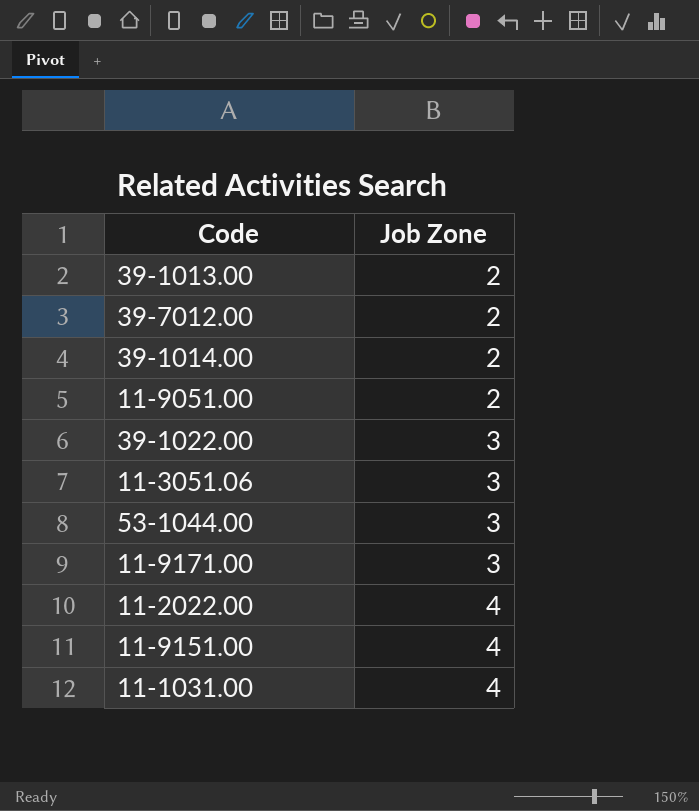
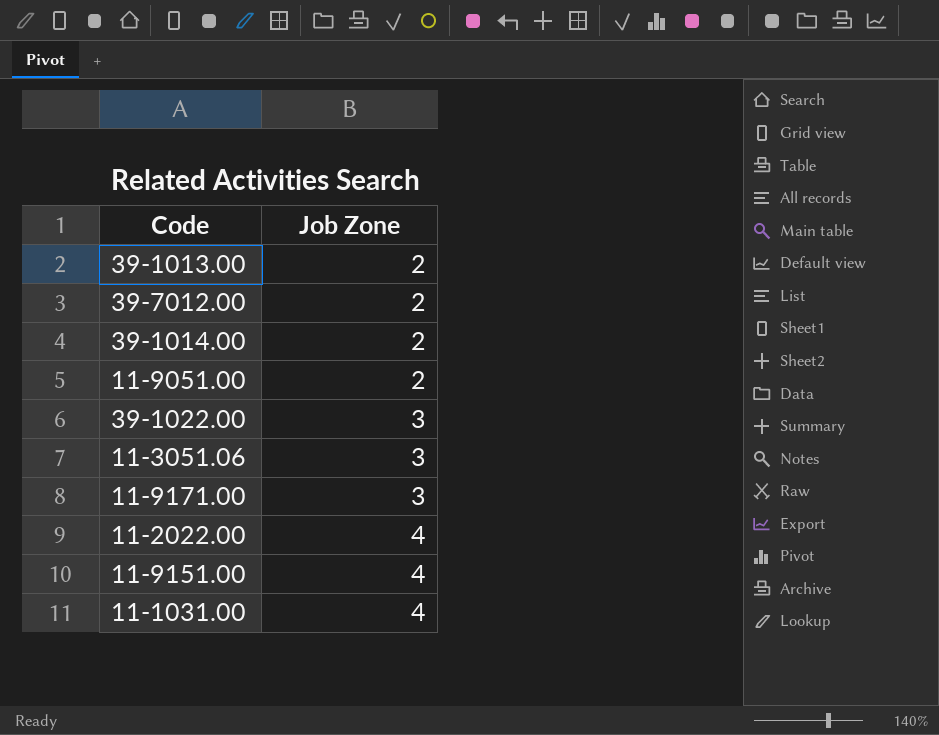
row 53-1044.00: 3 -> none

